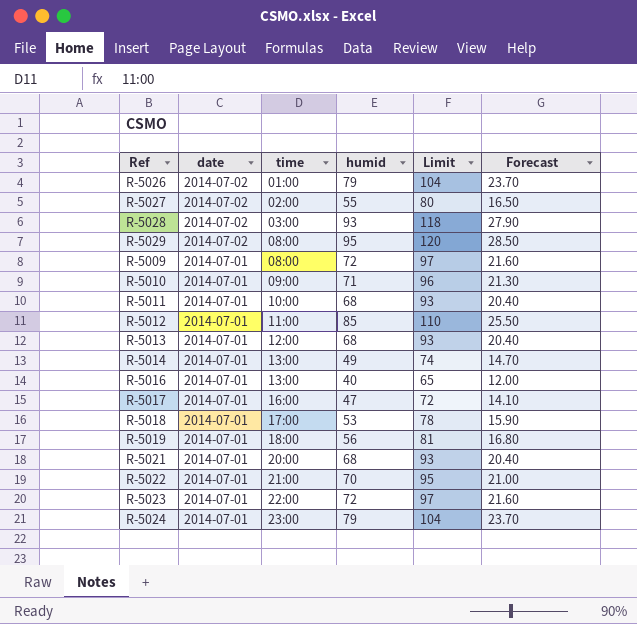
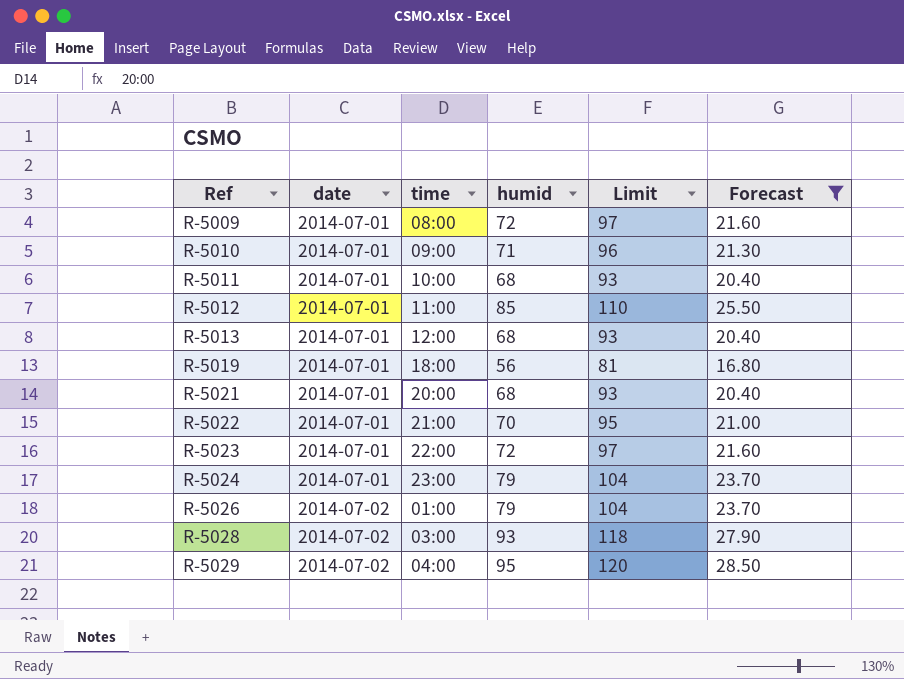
filter: none -> Forecast >= 16.80
row order: date descending -> Ref ascending
R-5029 | time: 08:00 -> 04:00

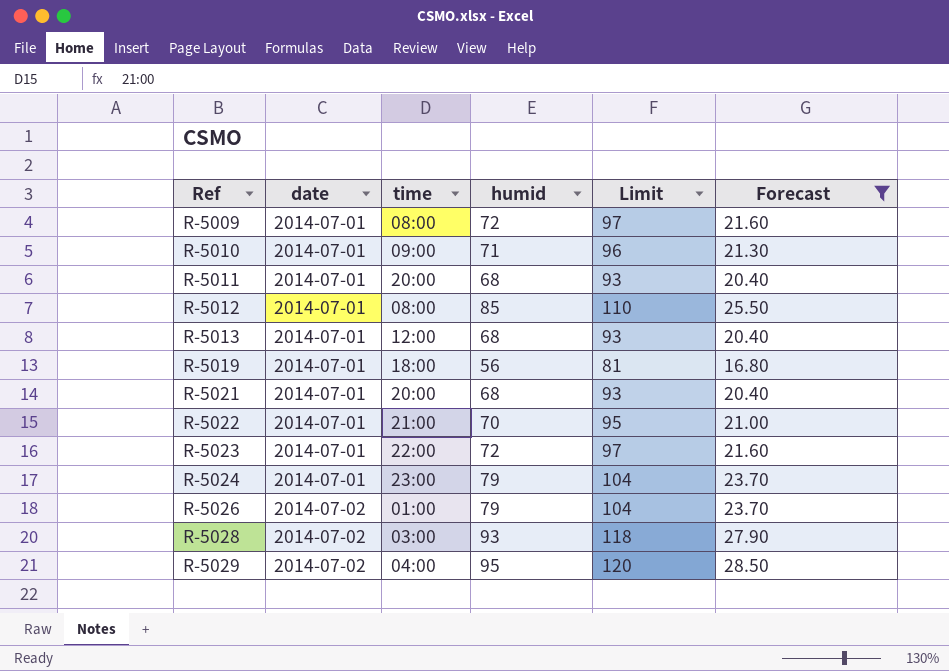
R-5011 | time: 10:00 -> 20:00
R-5012 | time: 11:00 -> 08:00

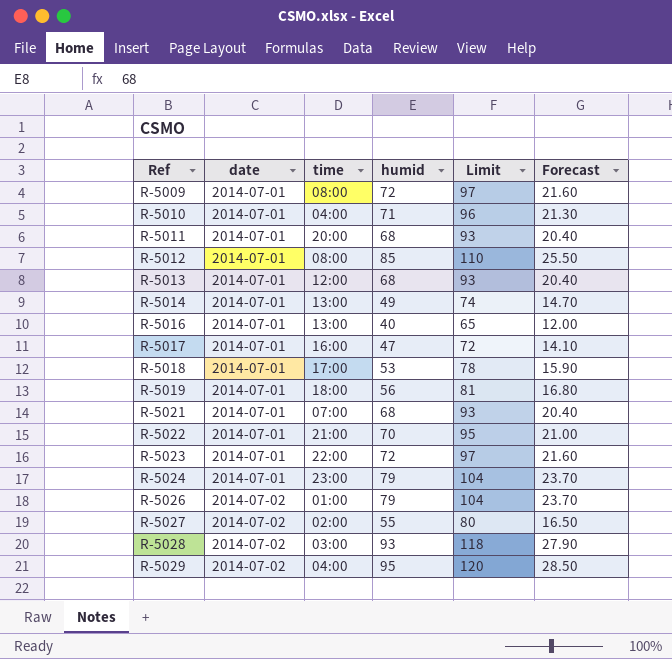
filter: Forecast >= 16.80 -> none
R-5010 | time: 09:00 -> 04:00
R-5021 | time: 20:00 -> 07:00

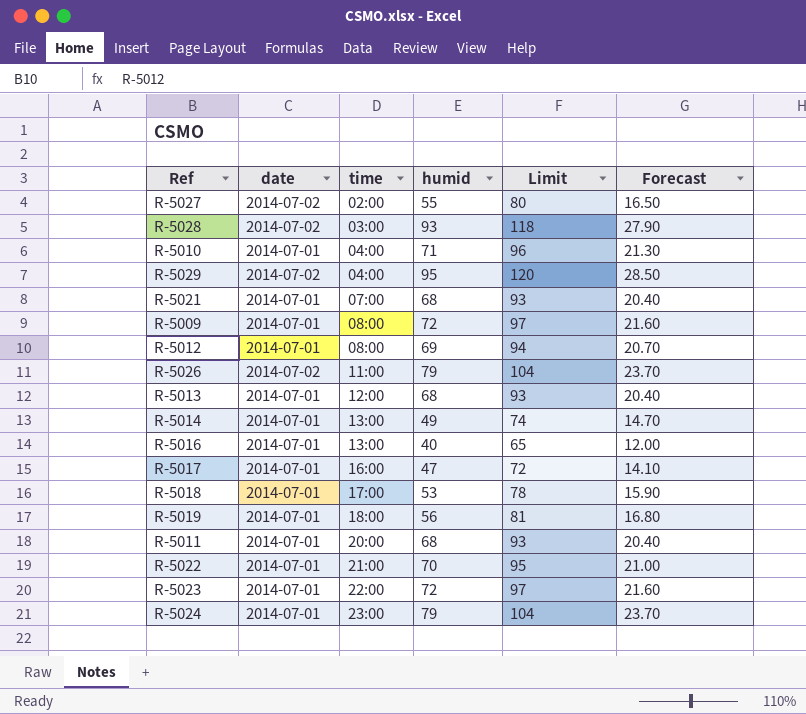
row order: Ref ascending -> time ascending
R-5012 | humid: 85 -> 69
R-5012 | Limit: 110 -> 94
R-5012 | Forecast: 25.50 -> 20.70
R-5026 | time: 01:00 -> 11:00

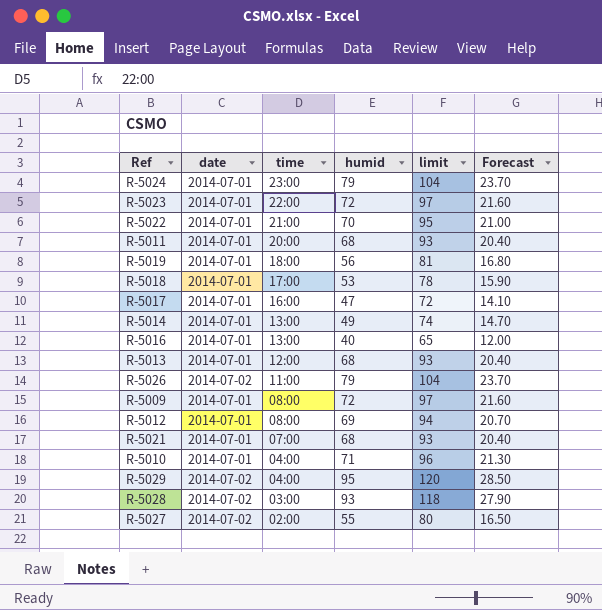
row order: time ascending -> time descending
column name: Limit -> limit

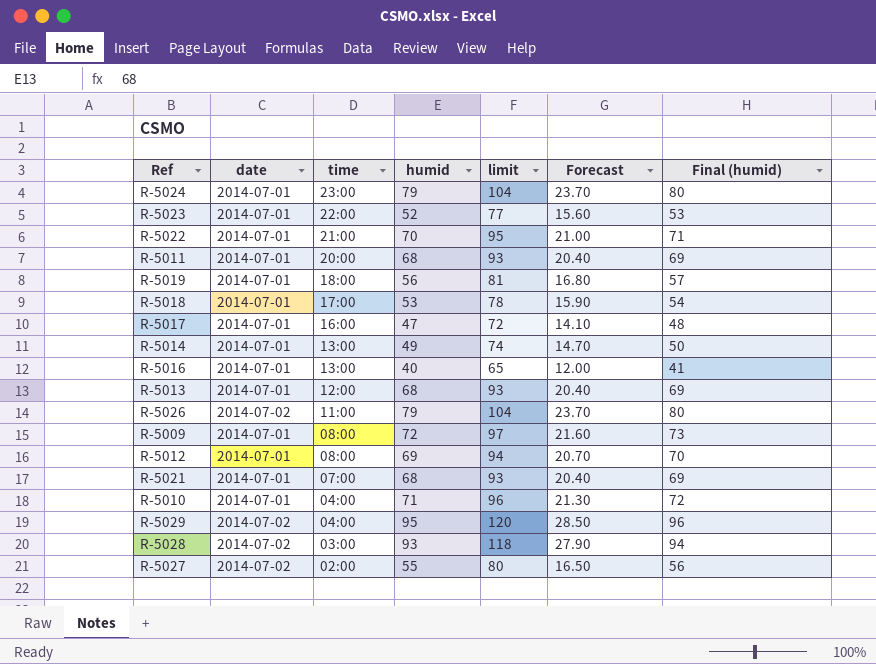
column Final (humid) | formula: none -> [humid] + 1
R-5023 | humid: 72 -> 52
R-5023 | limit: 97 -> 77
R-5023 | Forecast: 21.60 -> 15.60

